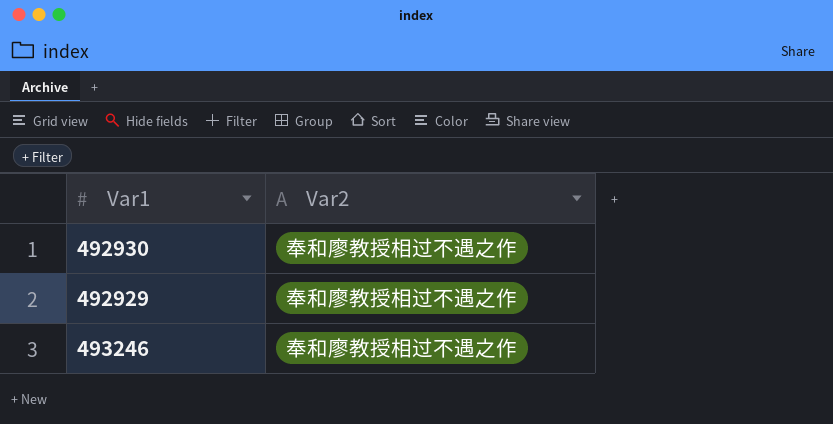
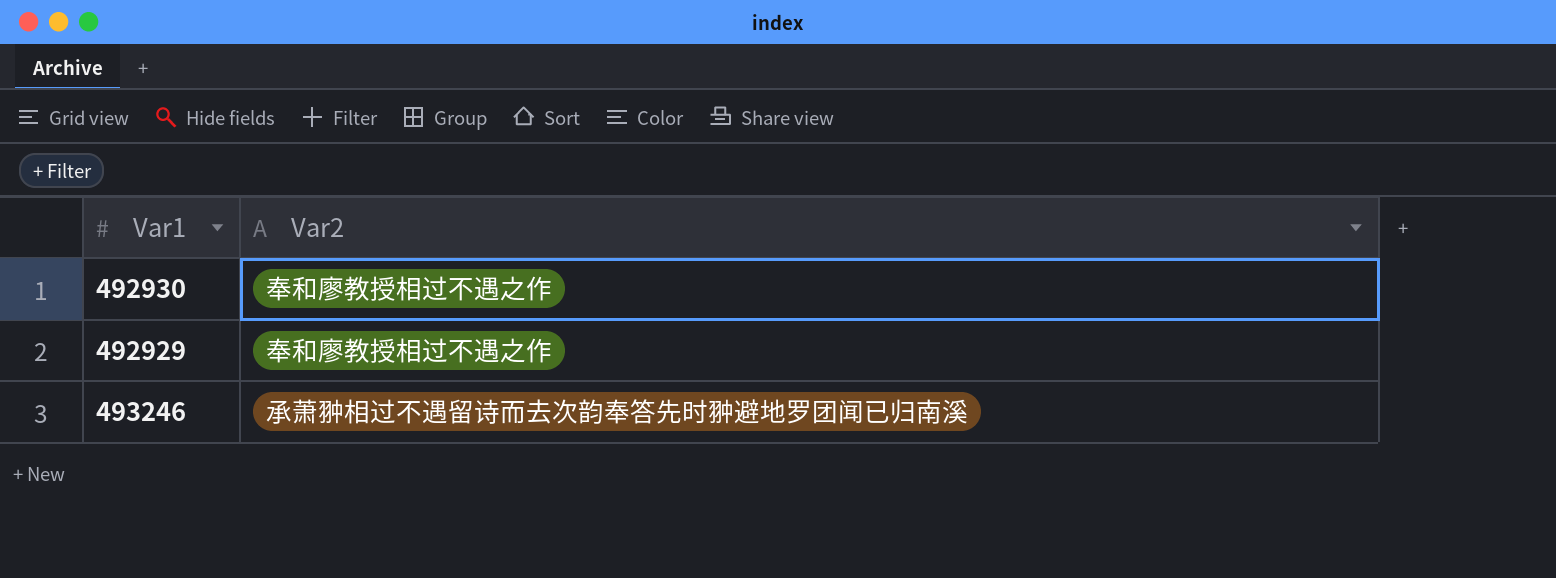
493246 | Var2: 奉和廖教授相过不遇之作 -> 承萧翀相过不遇留诗而去次韵奉答先时翀避地罗团闻已归南溪

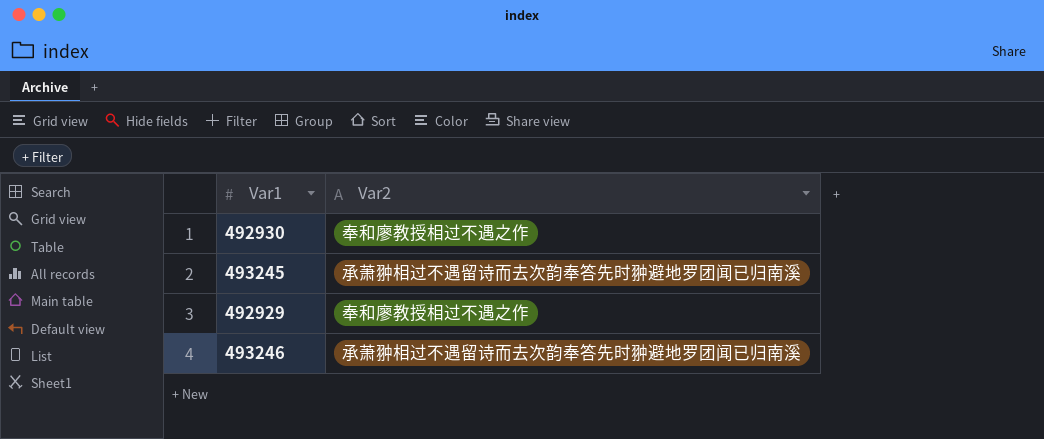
row 493245: none -> 承萧翀相过不遇留诗而去次韵奉答先时翀避地罗团闻已归南溪

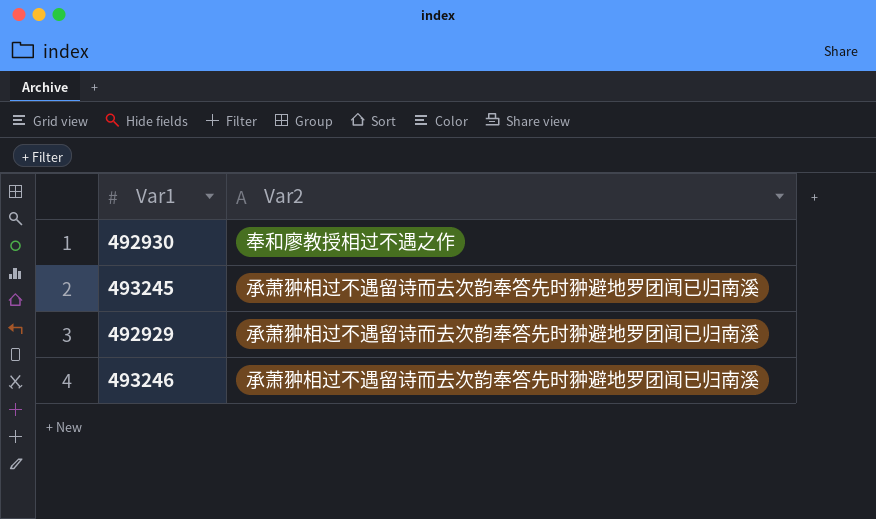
492929 | Var2: 奉和廖教授相过不遇之作 -> 承萧翀相过不遇留诗而去次韵奉答先时翀避地罗团闻已归南溪

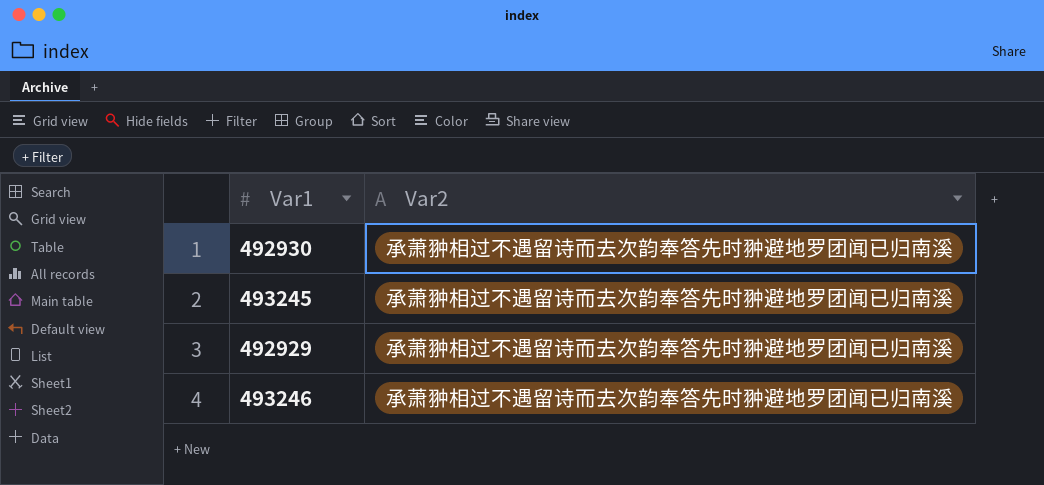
492930 | Var2: 奉和廖教授相过不遇之作 -> 承萧翀相过不遇留诗而去次韵奉答先时翀避地罗团闻已归南溪

